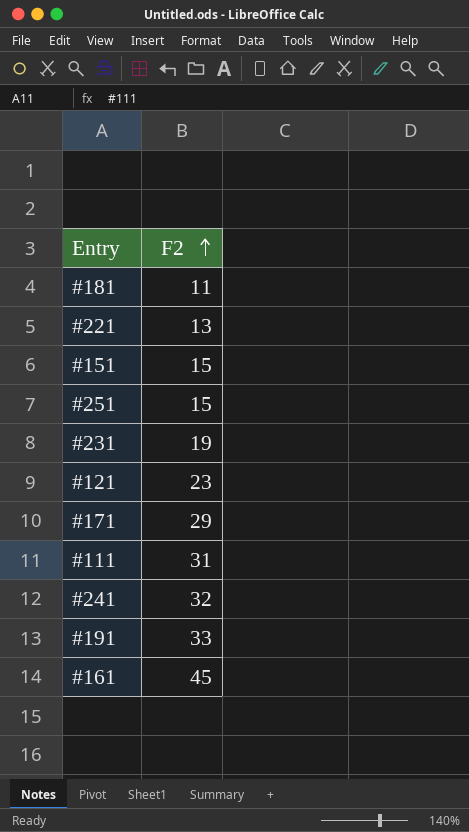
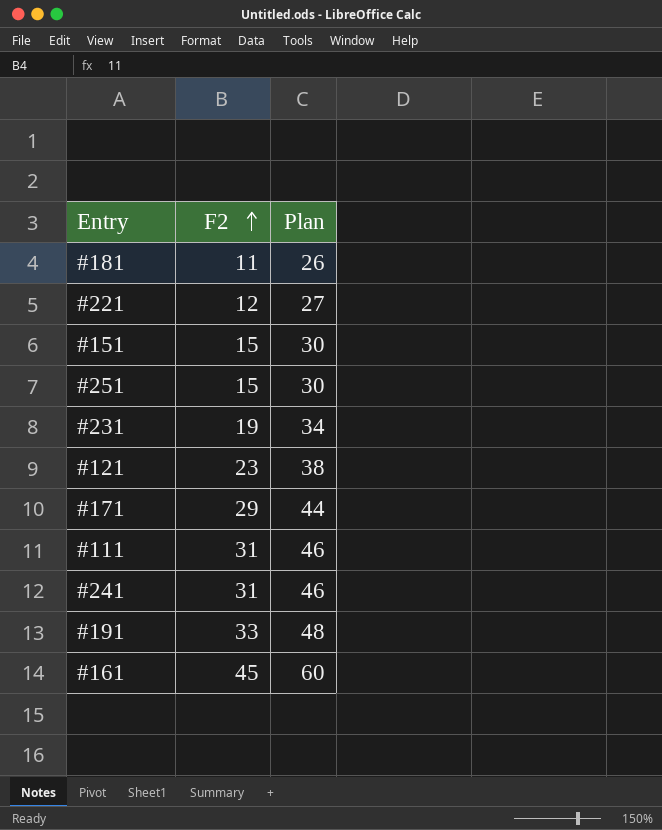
column Plan | formula: none -> [F2] + 15
#221 | F2: 13 -> 12
#241 | F2: 32 -> 31

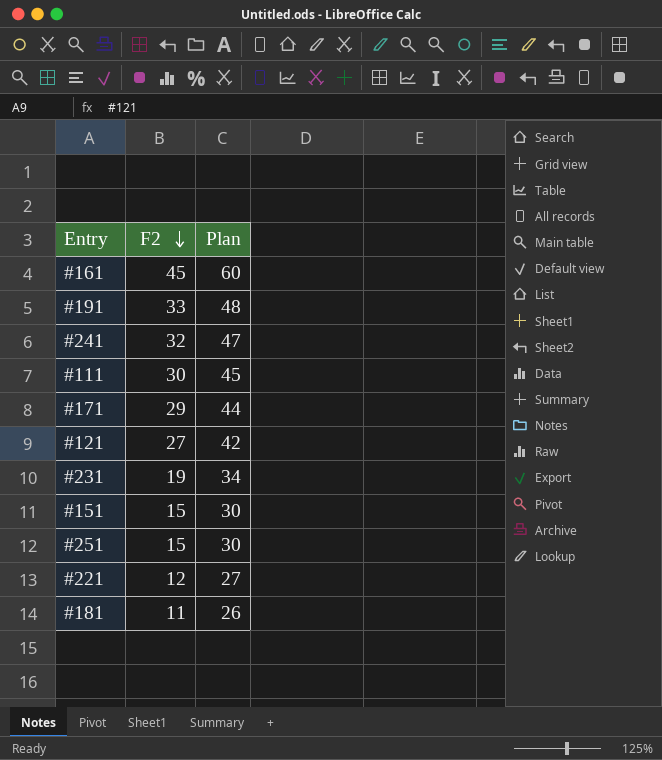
row order: F2 ascending -> F2 descending
#241 | F2: 31 -> 32
#241 | Plan: 46 -> 47
#111 | F2: 31 -> 30
#111 | Plan: 46 -> 45
#121 | F2: 23 -> 27
#121 | Plan: 38 -> 42

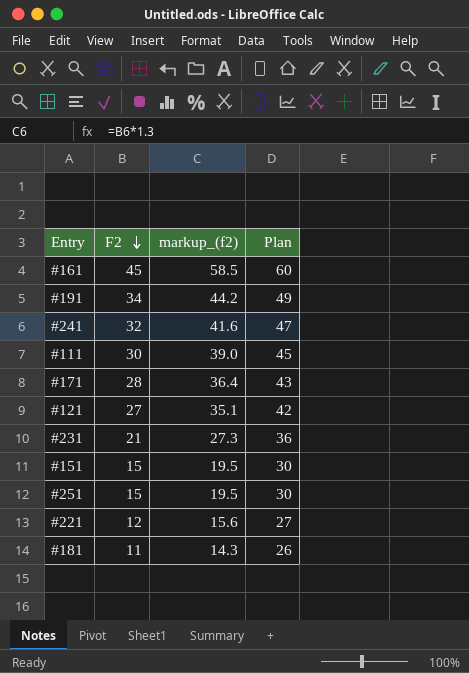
column markup_(f2) | formula: none -> [F2] * 1.3
#191 | F2: 33 -> 34
#191 | Plan: 48 -> 49
#171 | F2: 29 -> 28
#171 | Plan: 44 -> 43
#231 | F2: 19 -> 21
#231 | Plan: 34 -> 36

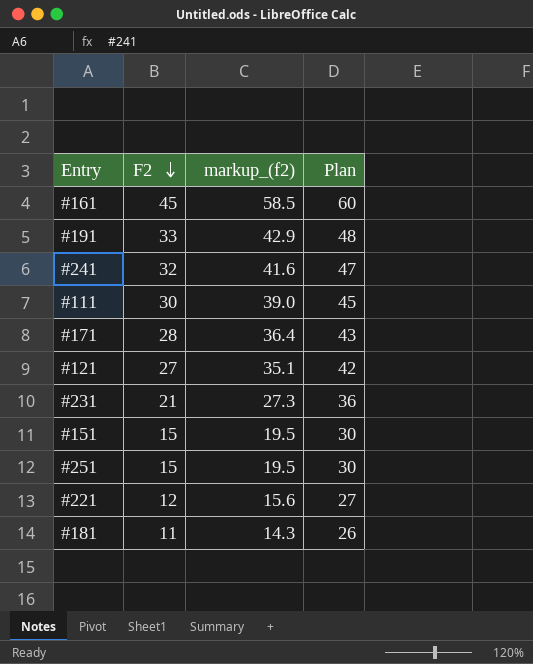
#191 | F2: 34 -> 33
#191 | markup_(f2): 44.2 -> 42.9
#191 | Plan: 49 -> 48

